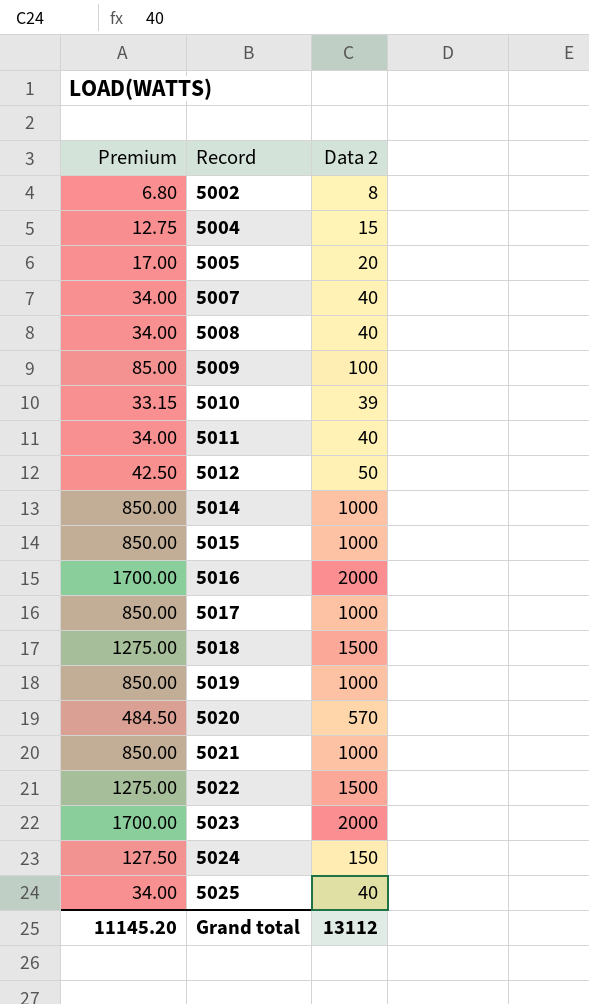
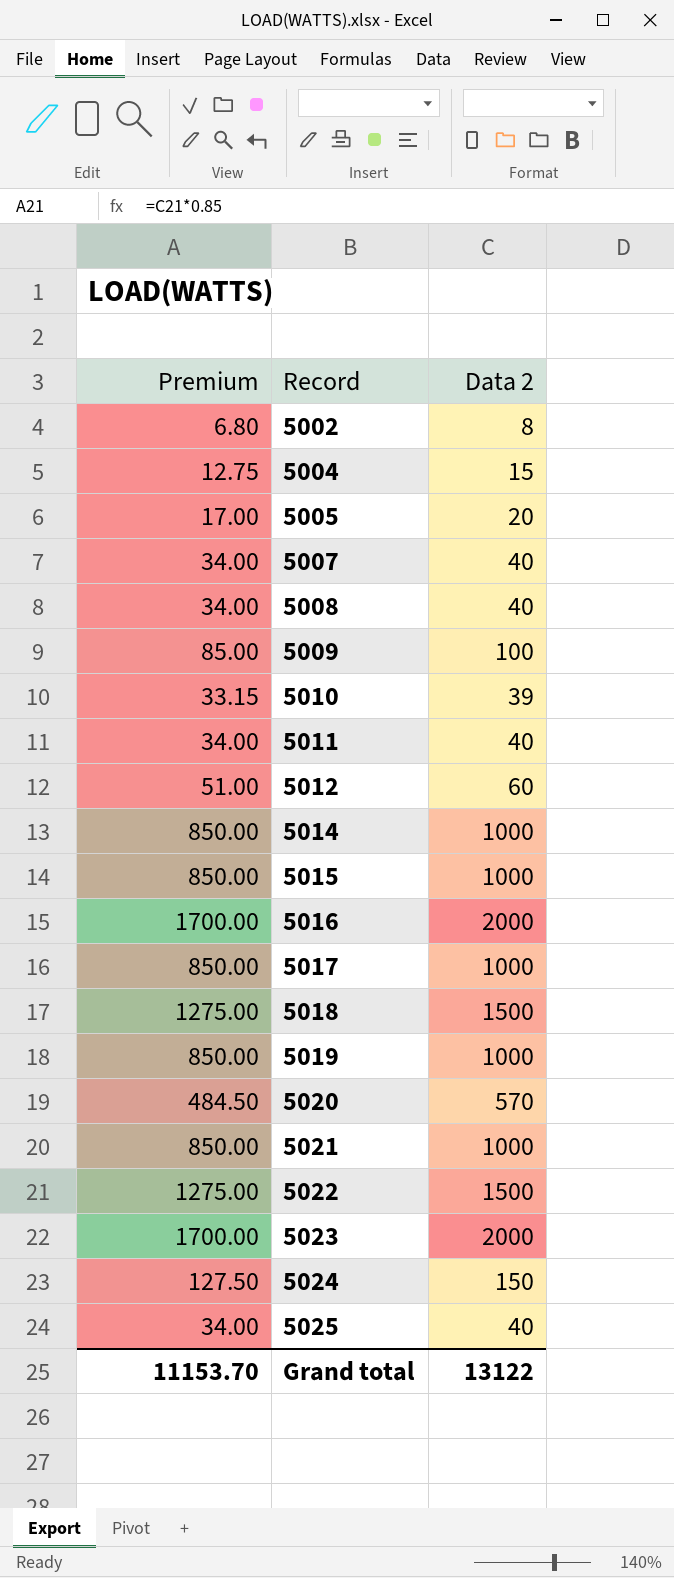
5012 | Premium: 42.50 -> 51.00
5012 | Data 2: 50 -> 60
Grand total | Premium: 11145.20 -> 11153.70
Grand total | Data 2: 13112 -> 13122

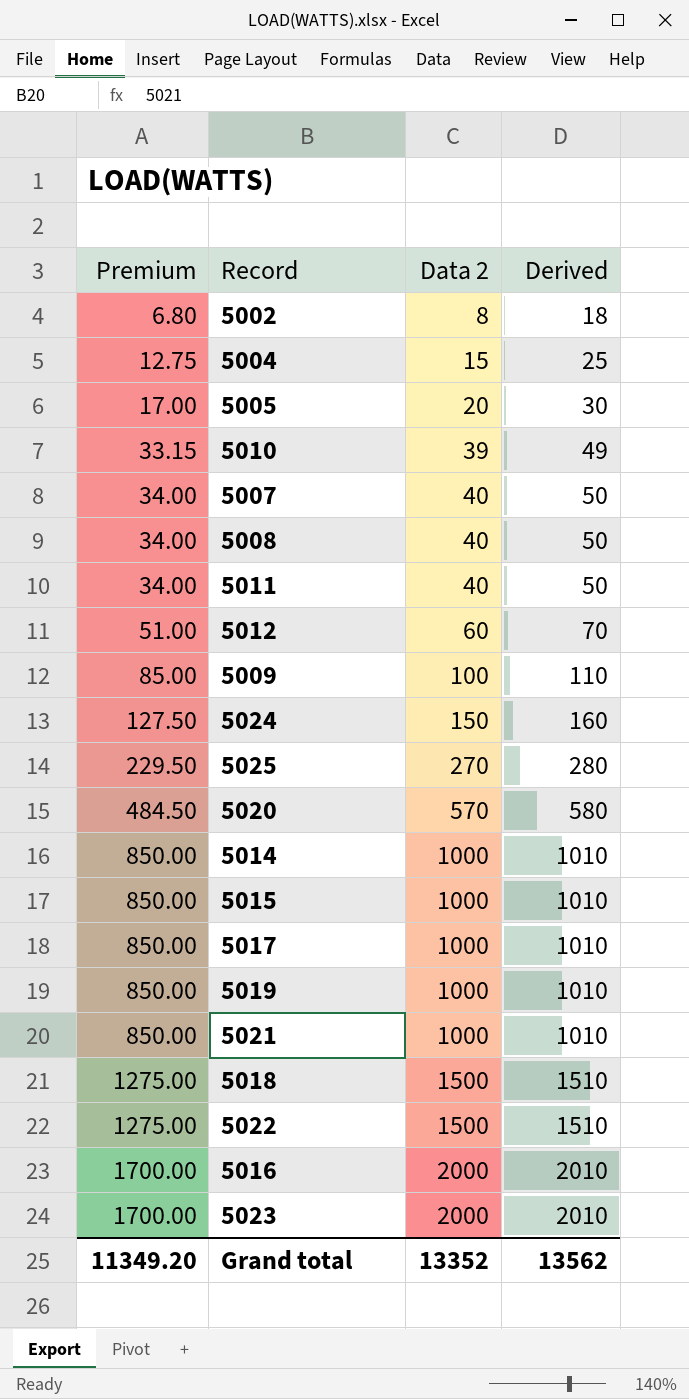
row order: Record ascending -> Premium ascending
column Derived | formula: none -> [Data 2] + 10
5025 | Premium: 34.00 -> 229.50
5025 | Data 2: 40 -> 270
Grand total | Premium: 11153.70 -> 11349.20
Grand total | Data 2: 13122 -> 13352

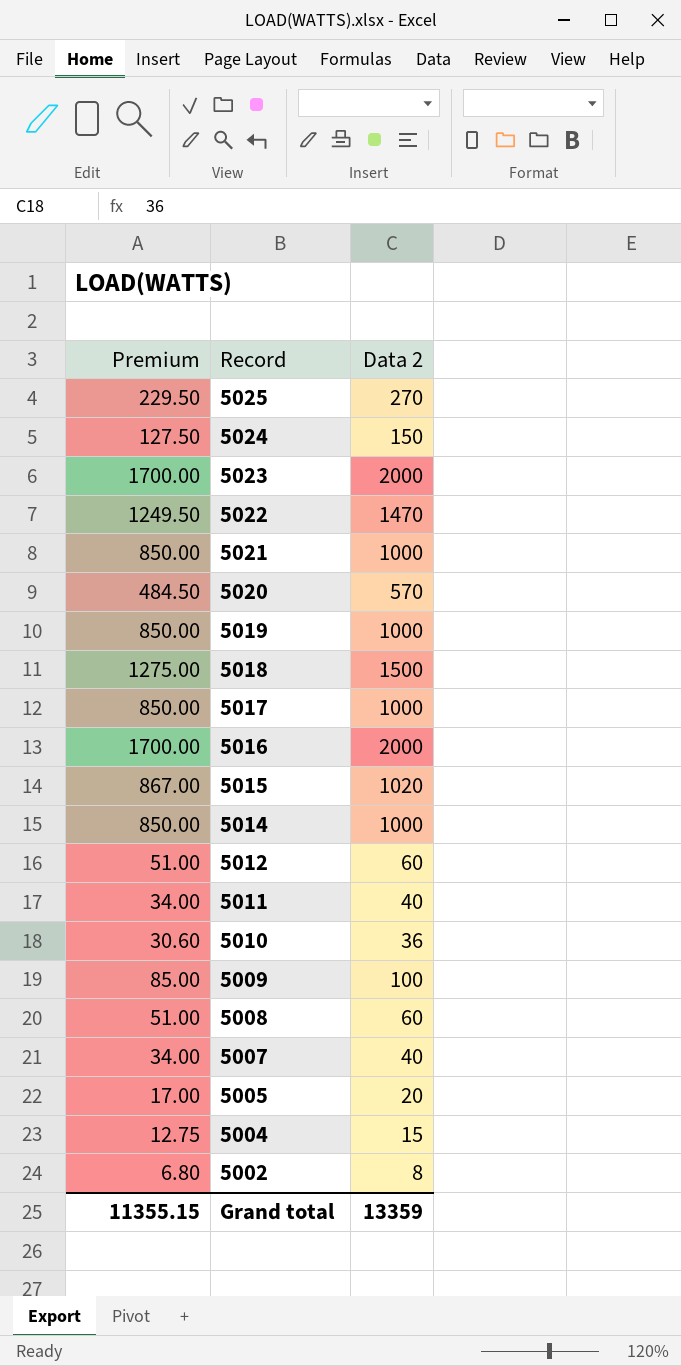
row order: Premium ascending -> Record descending
column Derived | formula: [Data 2] + 10 -> none
5022 | Premium: 1275.00 -> 1249.50
5022 | Data 2: 1500 -> 1470
5015 | Premium: 850.00 -> 867.00
5015 | Data 2: 1000 -> 1020
5010 | Premium: 33.15 -> 30.60
5010 | Data 2: 39 -> 36
5008 | Premium: 34.00 -> 51.00
5008 | Data 2: 40 -> 60
Grand total | Premium: 11349.20 -> 11355.15
Grand total | Data 2: 13352 -> 13359

